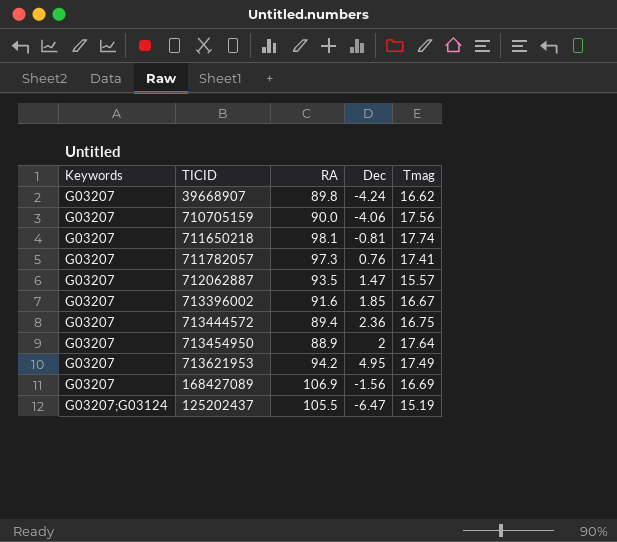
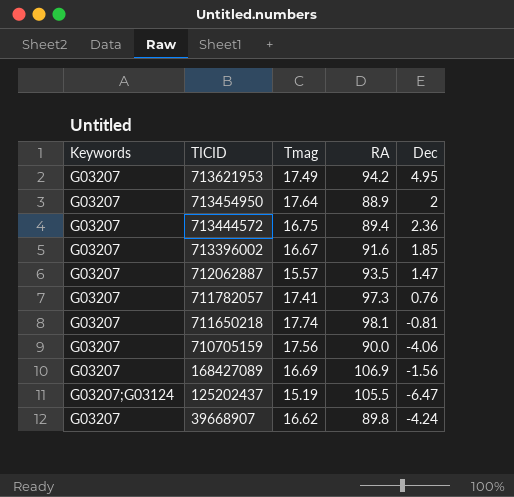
row order: Keywords ascending -> TICID descending
column Tmag | position: 5 -> 3

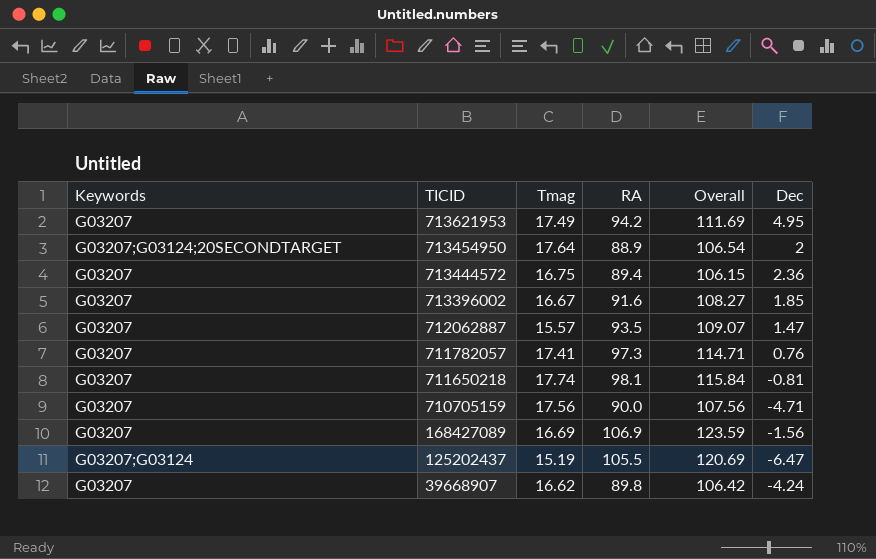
column Overall | formula: none -> [Tmag] + [RA]
713454950 | Keywords: G03207 -> G03207;G03124;20SECONDTARGET
710705159 | Dec: -4.06 -> -4.71

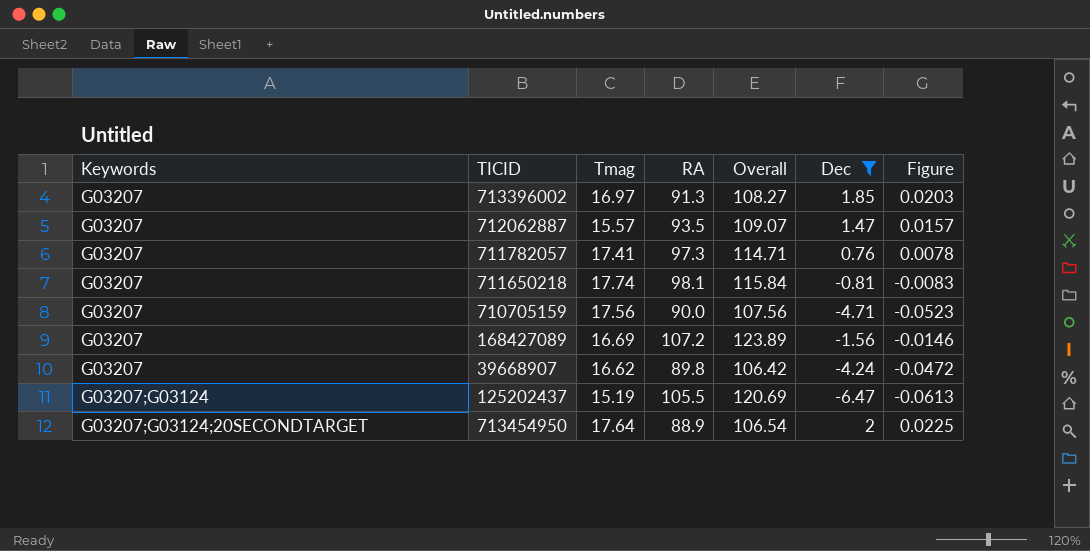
filter: none -> Dec <= 2
row order: TICID descending -> Keywords ascending
column Figure | formula: none -> [Dec] / [RA]
713396002 | Tmag: 16.67 -> 16.97
713396002 | RA: 91.6 -> 91.3
168427089 | RA: 106.9 -> 107.2
168427089 | Overall: 123.59 -> 123.89

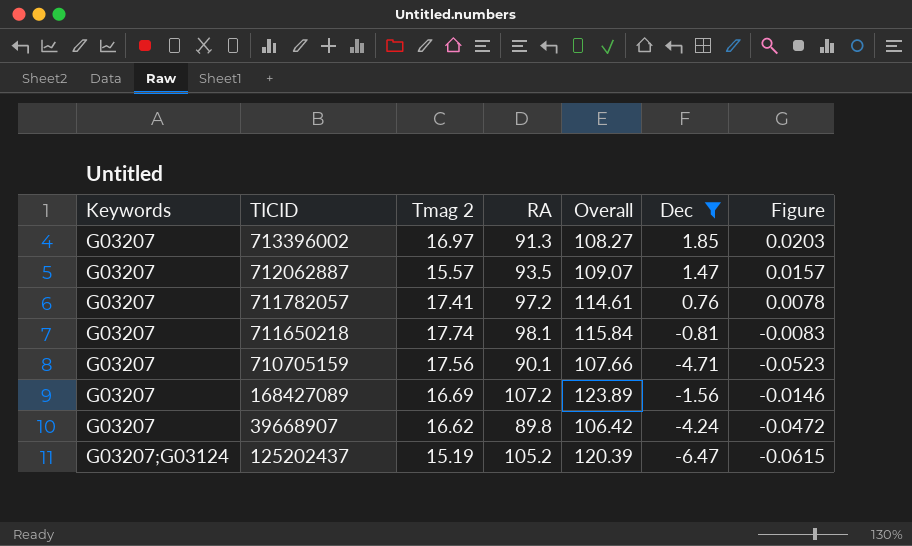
column name: Tmag -> Tmag 2
row 713454950: G03207;G03124;20SECONDTARGET | 17.64 | 88.9 | 106.54 | 2 | 0.0225 -> none
711782057 | RA: 97.3 -> 97.2
711782057 | Overall: 114.71 -> 114.61
710705159 | RA: 90.0 -> 90.1
710705159 | Overall: 107.56 -> 107.66
125202437 | RA: 105.5 -> 105.2
125202437 | Overall: 120.69 -> 120.39
125202437 | Figure: -0.0613 -> -0.0615

